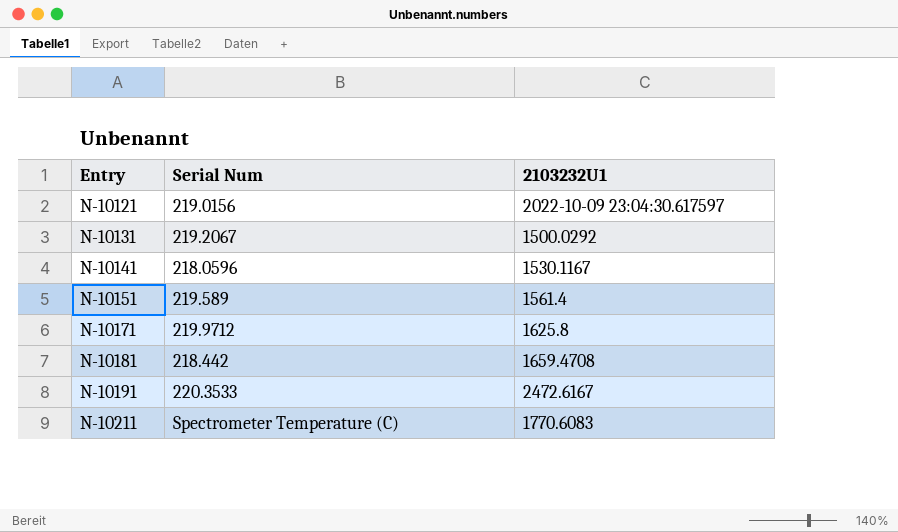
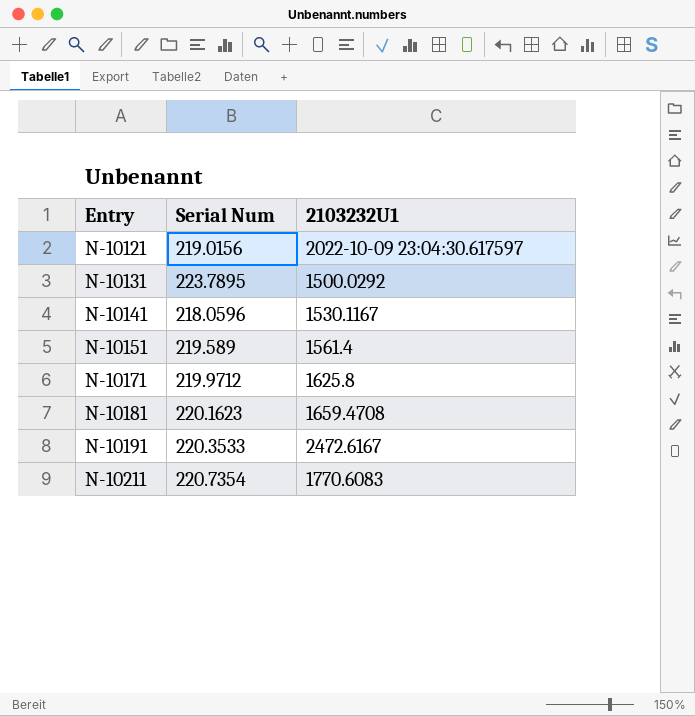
N-10131 | Serial Num: 219.2067 -> 223.7895
N-10181 | Serial Num: 218.442 -> 220.1623
N-10211 | Serial Num: Spectrometer Temperature (C) -> 220.7354

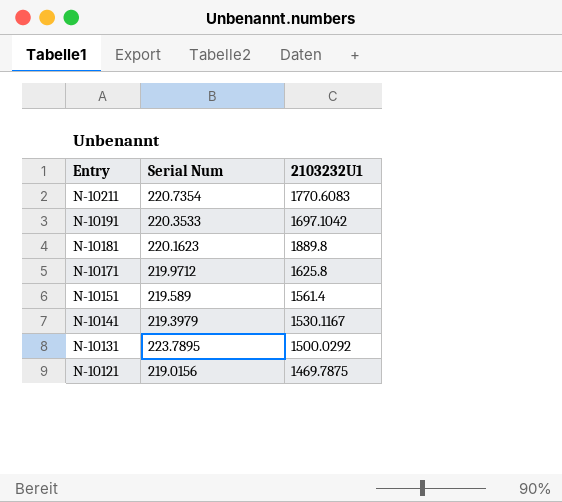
row order: Entry ascending -> Entry descending
N-10191 | 2103232U1: 2472.6167 -> 1697.1042
N-10181 | 2103232U1: 1659.4708 -> 1889.8
N-10141 | Serial Num: 218.0596 -> 219.3979
N-10121 | 2103232U1: 2022-10-09 23:04:30.617597 -> 1469.7875

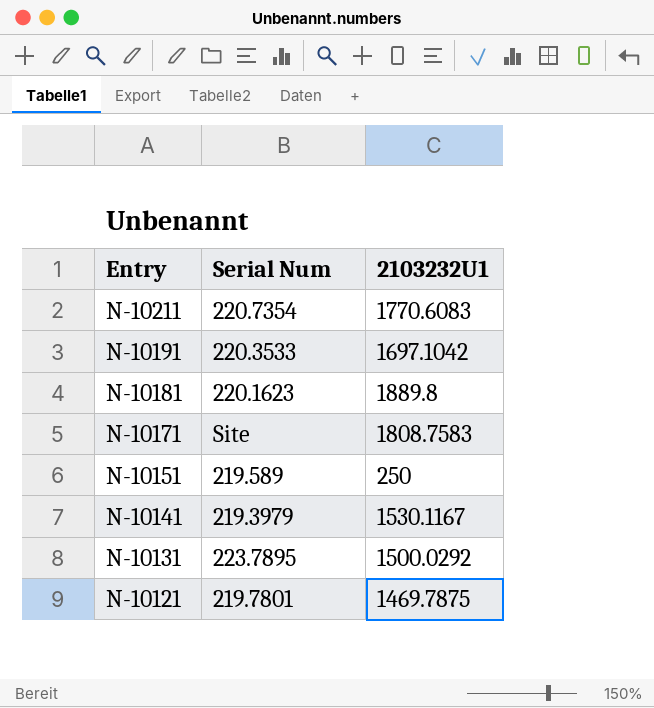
N-10171 | Serial Num: 219.9712 -> Site
N-10171 | 2103232U1: 1625.8 -> 1808.7583
N-10151 | 2103232U1: 1561.4 -> 250
N-10121 | Serial Num: 219.0156 -> 219.7801

